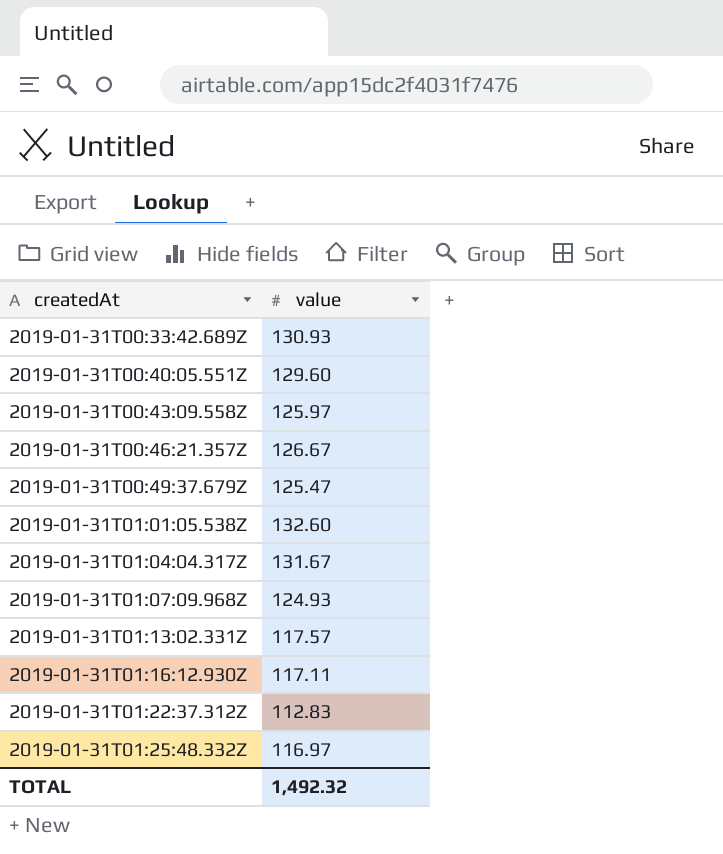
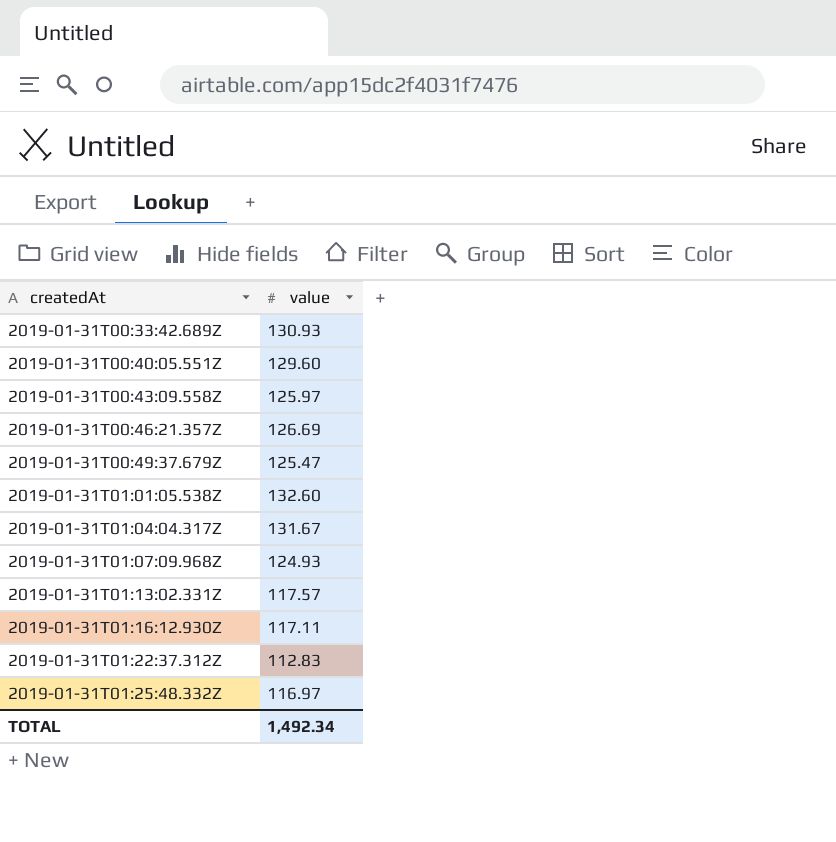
2019-01-31T00:46:21.357Z | value: 126.67 -> 126.69
TOTAL | value: 1,492.32 -> 1,492.34

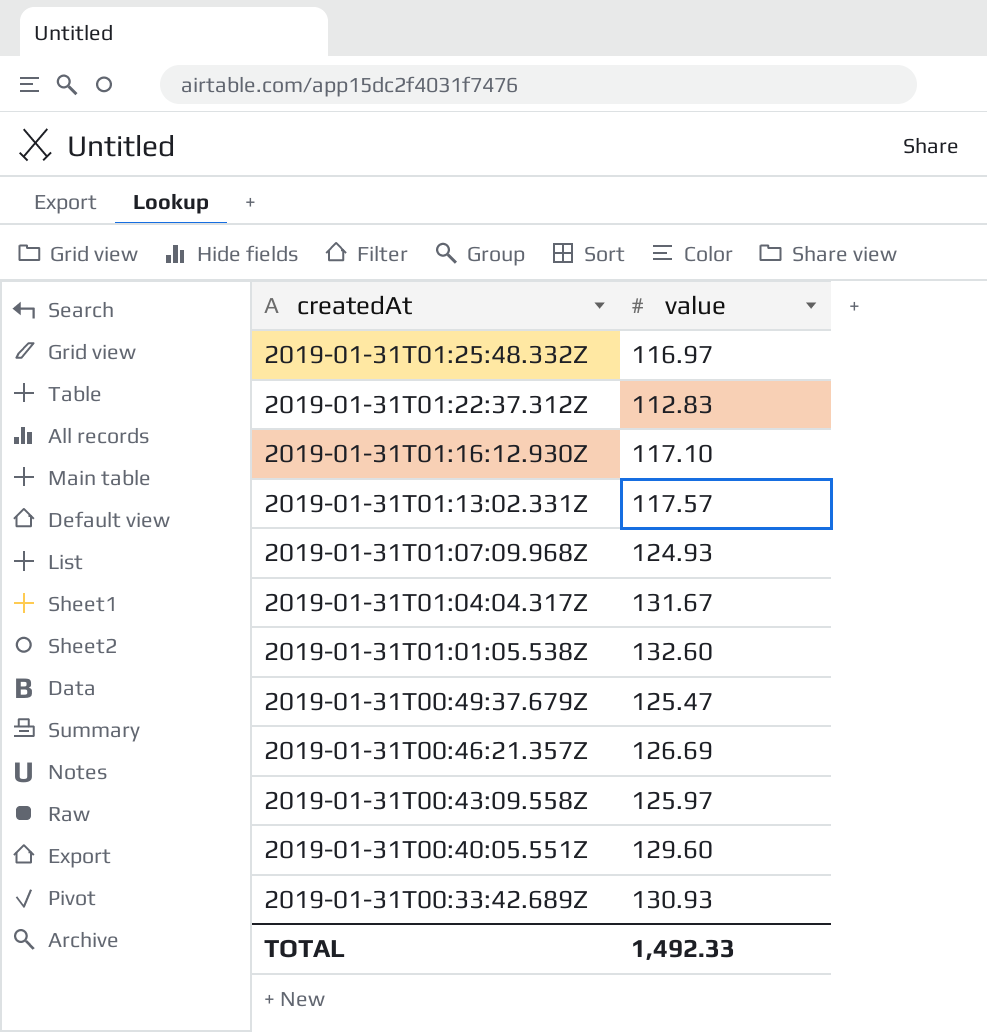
row order: createdAt ascending -> createdAt descending
2019-01-31T01:16:12.930Z | value: 117.11 -> 117.10
TOTAL | value: 1,492.34 -> 1,492.33

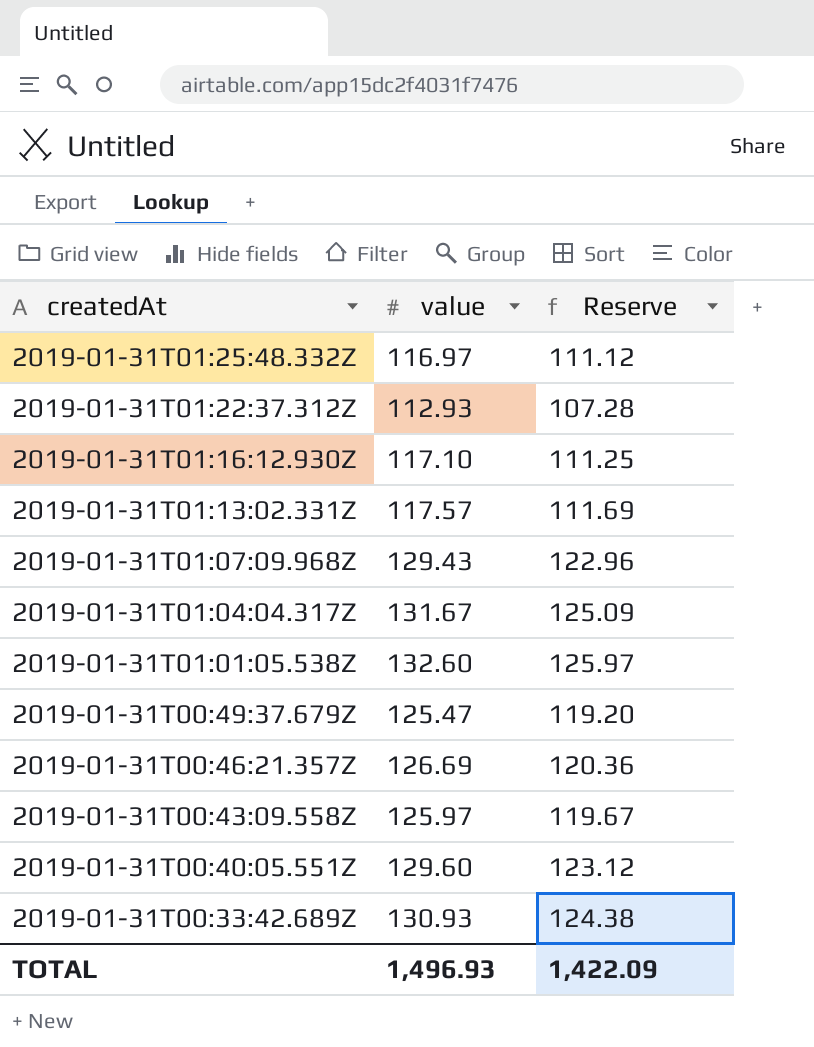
column Reserve | formula: none -> [value] * 0.95
2019-01-31T01:22:37.312Z | value: 112.83 -> 112.93
2019-01-31T01:07:09.968Z | value: 124.93 -> 129.43
TOTAL | value: 1,492.33 -> 1,496.93

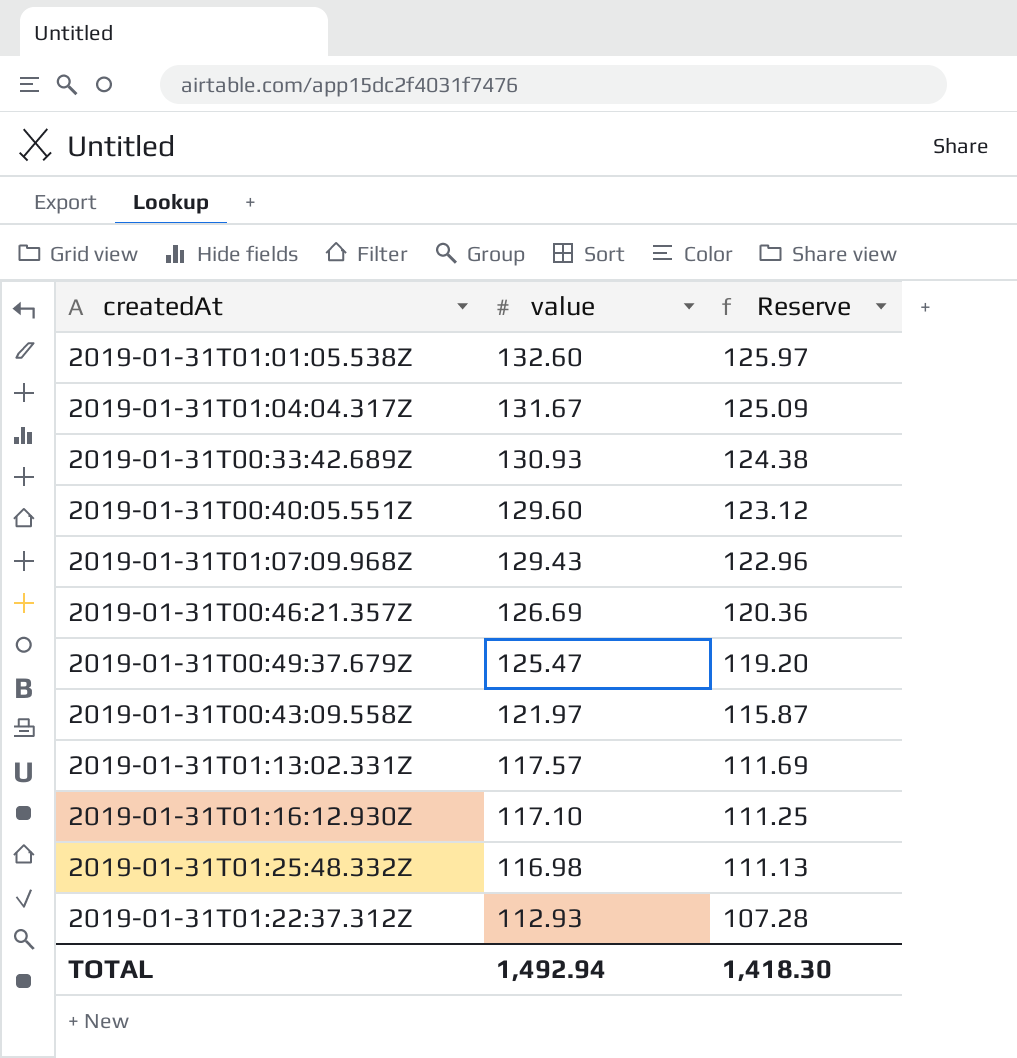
row order: createdAt descending -> value descending
2019-01-31T00:43:09.558Z | value: 125.97 -> 121.97
2019-01-31T00:43:09.558Z | Reserve: 119.67 -> 115.87
2019-01-31T01:25:48.332Z | value: 116.97 -> 116.98
2019-01-31T01:25:48.332Z | Reserve: 111.12 -> 111.13
TOTAL | value: 1,496.93 -> 1,492.94
TOTAL | Reserve: 1,422.09 -> 1,418.30

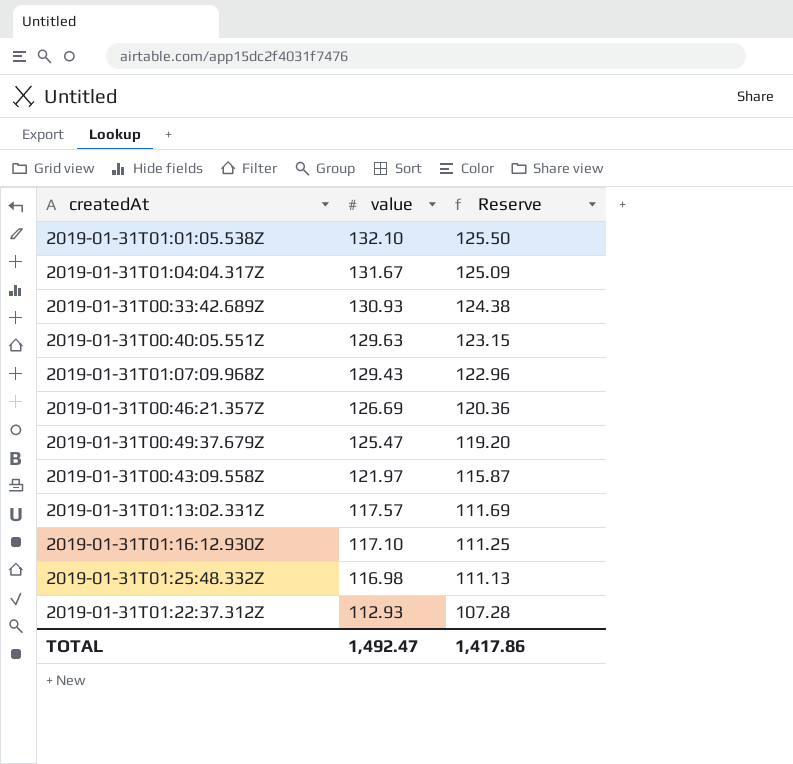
2019-01-31T01:01:05.538Z | value: 132.60 -> 132.10
2019-01-31T01:01:05.538Z | Reserve: 125.97 -> 125.50
2019-01-31T00:40:05.551Z | value: 129.60 -> 129.63
2019-01-31T00:40:05.551Z | Reserve: 123.12 -> 123.15
TOTAL | value: 1,492.94 -> 1,492.47
TOTAL | Reserve: 1,418.30 -> 1,417.86

